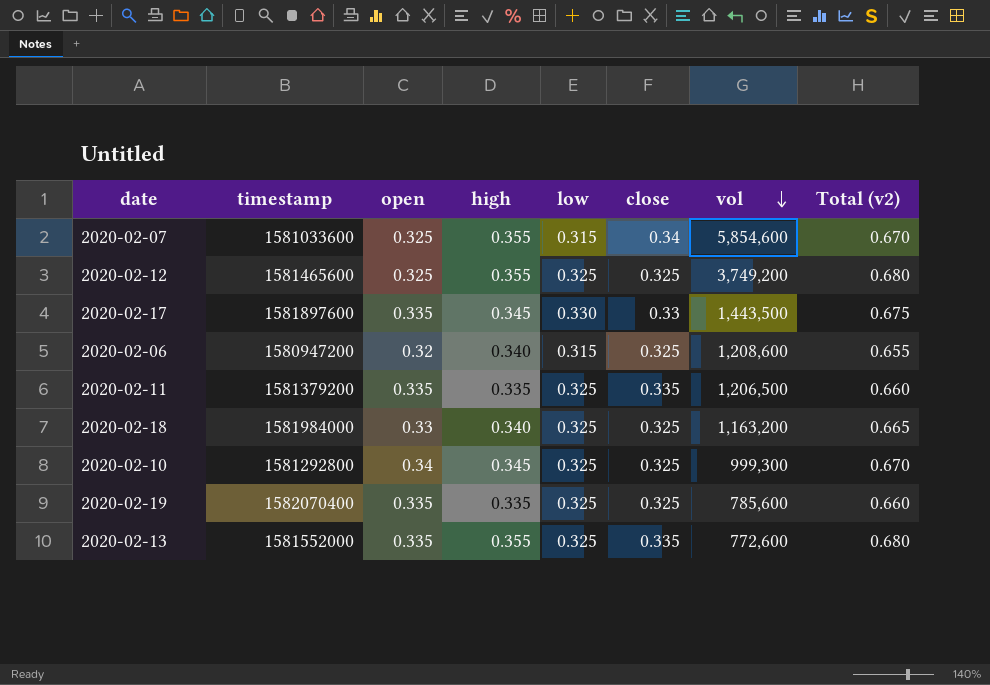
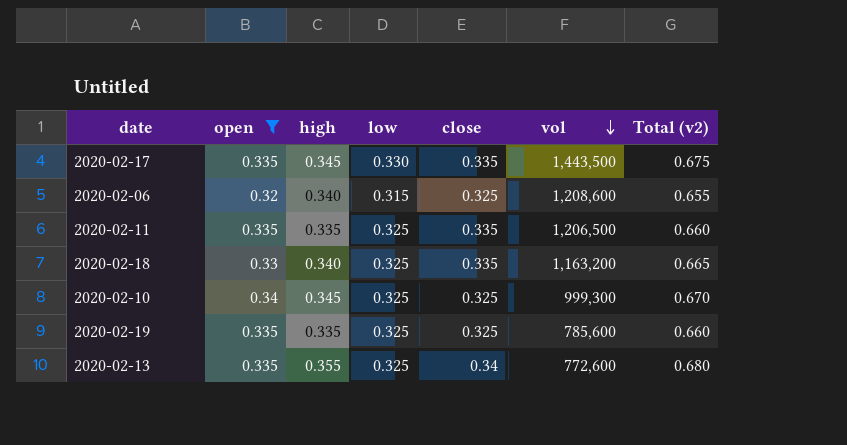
filter: none -> open != 0.325
column timestamp | position: 2 -> none
2020-02-17 | close: 0.33 -> 0.335
2020-02-18 | close: 0.325 -> 0.335
2020-02-13 | close: 0.335 -> 0.34

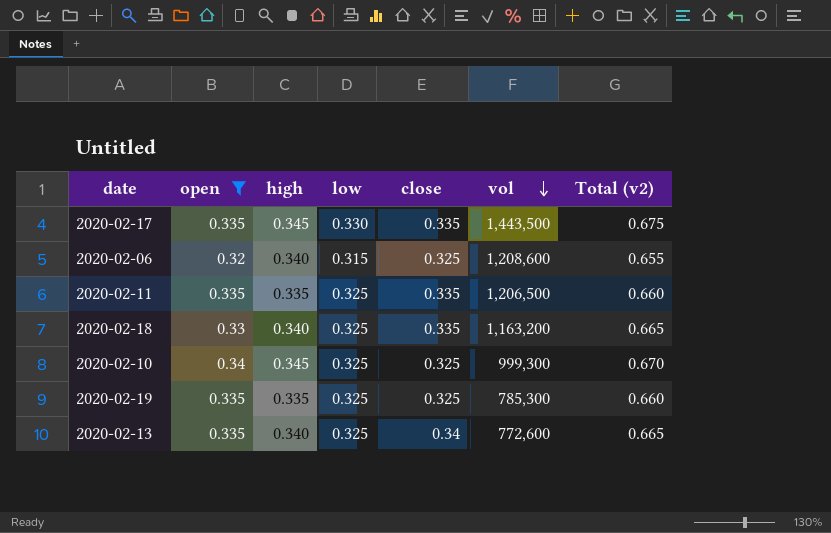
2020-02-19 | vol: 785,600 -> 785,300
2020-02-13 | high: 0.355 -> 0.340
2020-02-13 | Total (v2): 0.680 -> 0.665

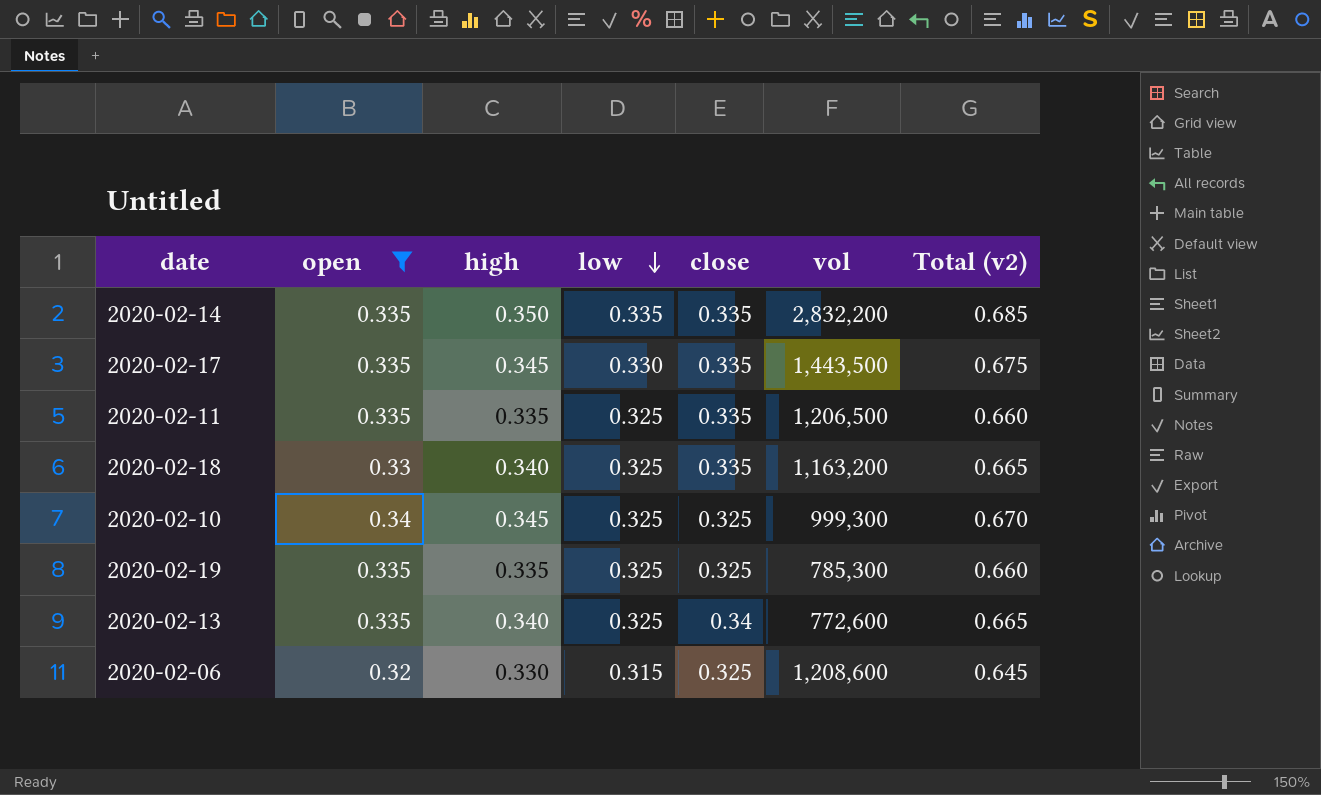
row order: vol descending -> low descending
row 2020-02-14: none -> 0.335 | 0.350 | 0.335 | 0.335 | 2,832,200 | 0.685
2020-02-06 | high: 0.340 -> 0.330
2020-02-06 | Total (v2): 0.655 -> 0.645

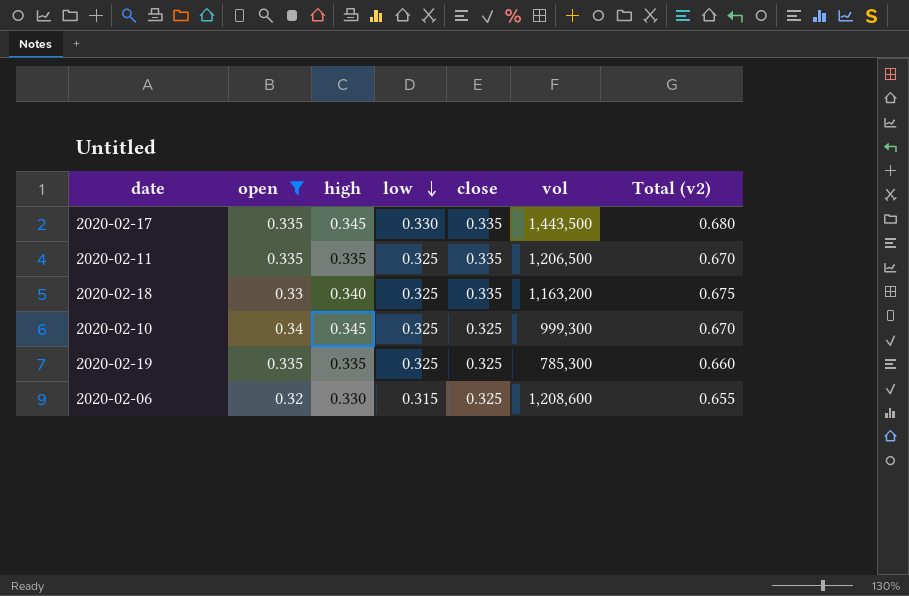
column Total (v2) | formula: [high] + [low] -> [high] + [close]
row 2020-02-14: 0.335 | 0.350 | 0.335 | 0.335 | 2,832,200 | 0.685 -> none
row 2020-02-13: 0.335 | 0.340 | 0.325 | 0.34 | 772,600 | 0.665 -> none

